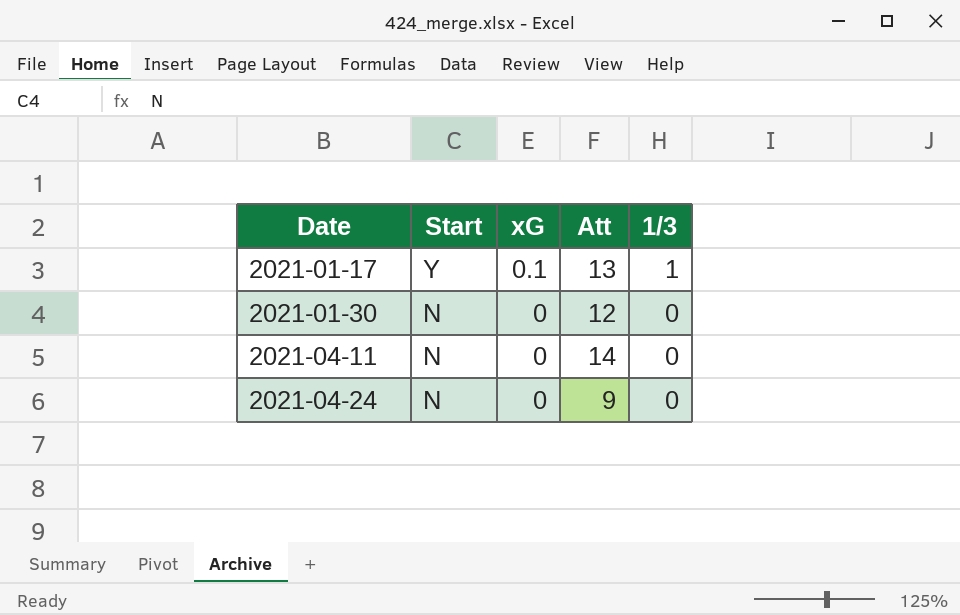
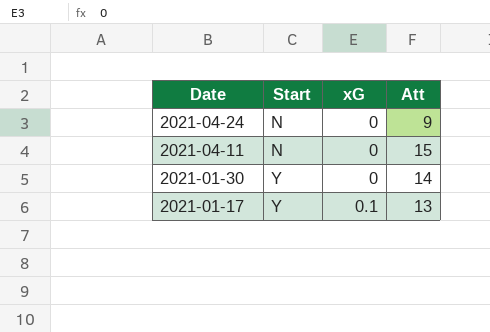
row order: Date ascending -> Date descending
column 1/3 | position: 5 -> none
2021-04-11 | Att: 14 -> 15
2021-01-30 | Start: N -> Y
2021-01-30 | Att: 12 -> 14

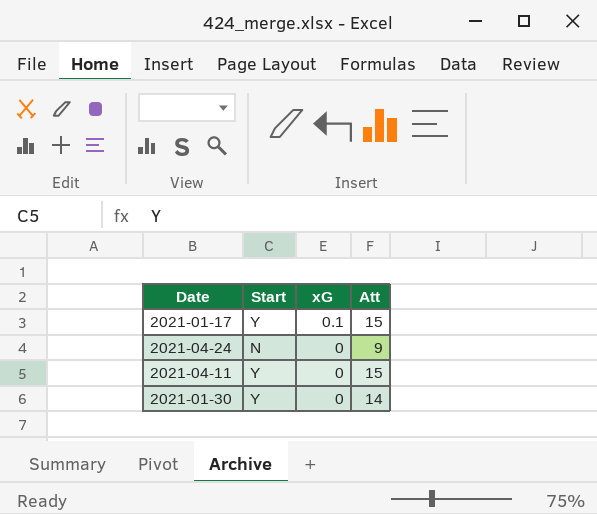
row order: Date descending -> xG descending
2021-01-17 | Att: 13 -> 15
2021-04-11 | Start: N -> Y

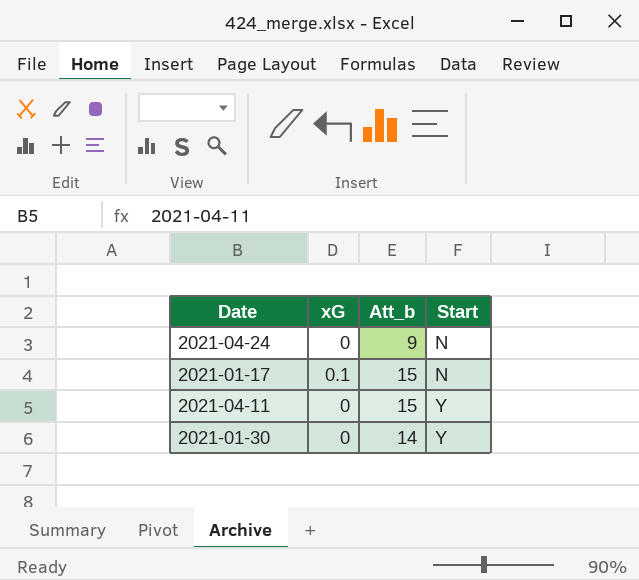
row order: xG descending -> Start ascending
column name: Att -> Att_b
column Start | position: 2 -> 4
2021-01-17 | Start: Y -> N

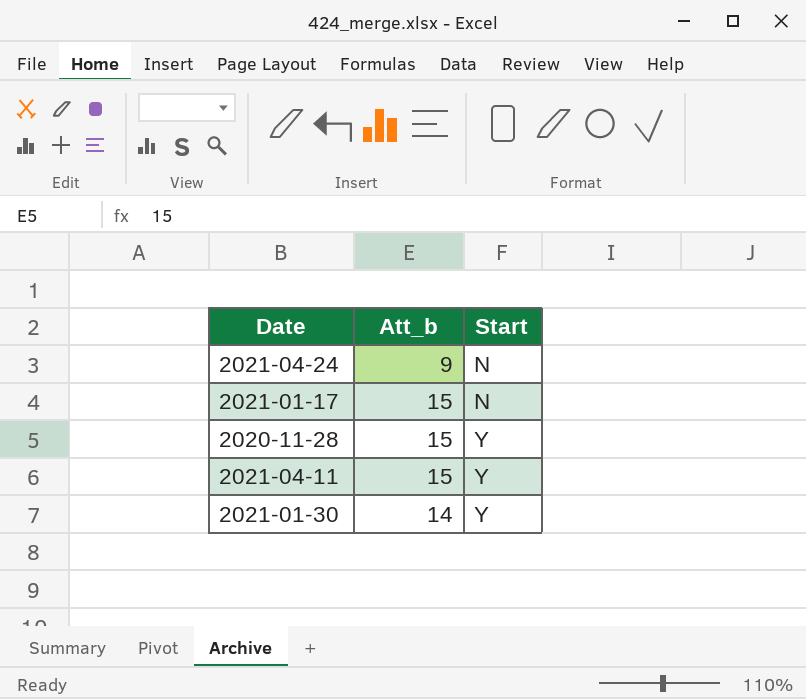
column xG | position: 2 -> none
row 2020-11-28: none -> 15 | Y

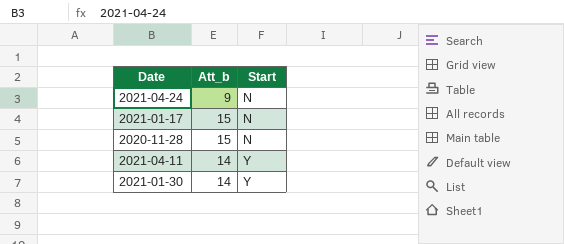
2020-11-28 | Start: Y -> N
2021-04-11 | Att_b: 15 -> 14

